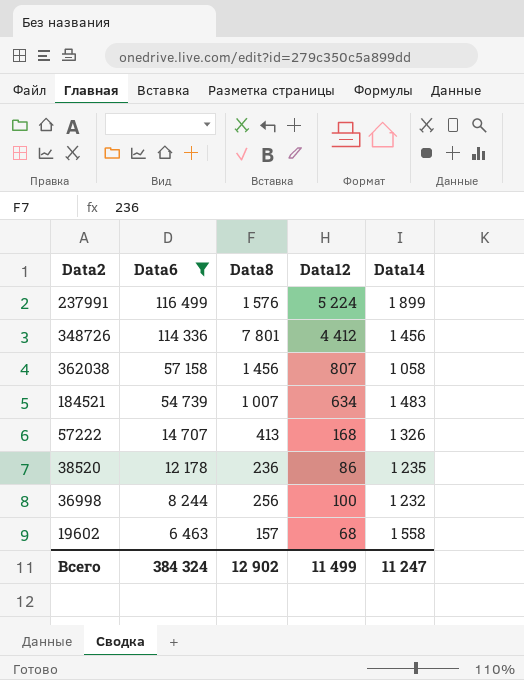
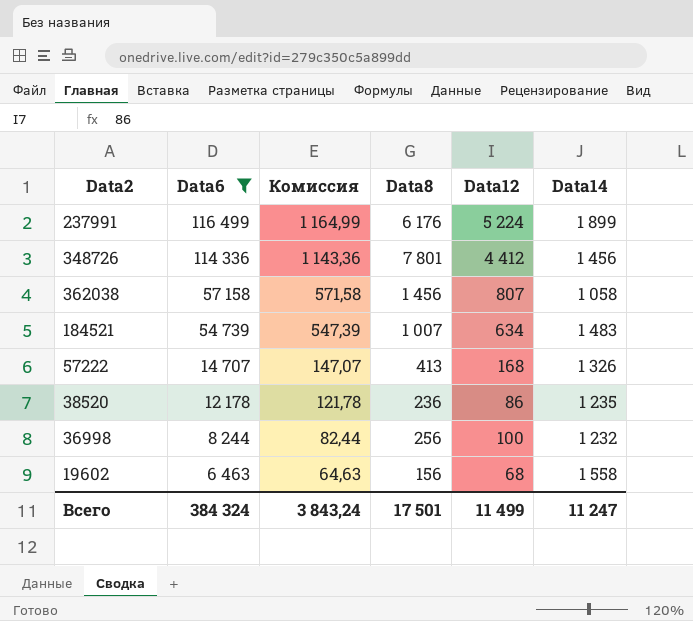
column Комиссия | formula: none -> [Data6] * 0,01
237991 | Data8: 1 576 -> 6 176
19602 | Data8: 157 -> 156
Всего | Data8: 12 902 -> 17 501

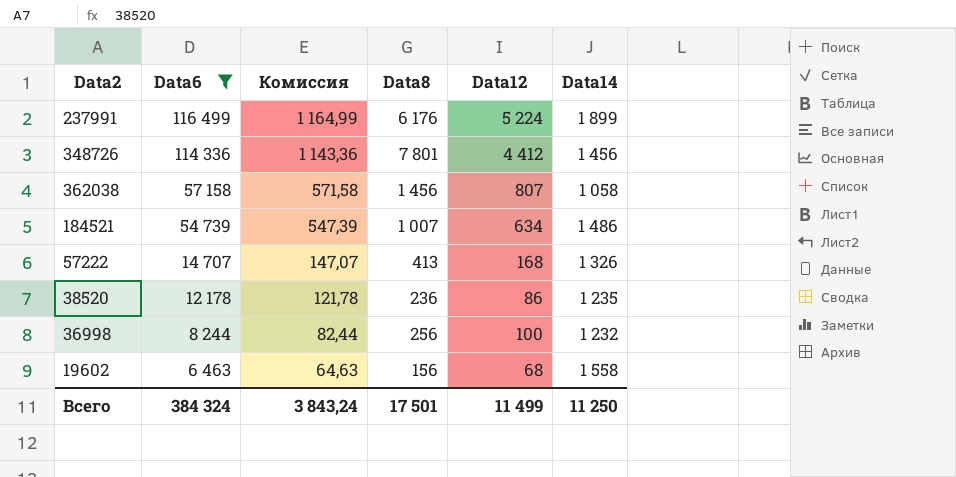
184521 | Data14: 1 483 -> 1 486
Всего | Data14: 11 247 -> 11 250

